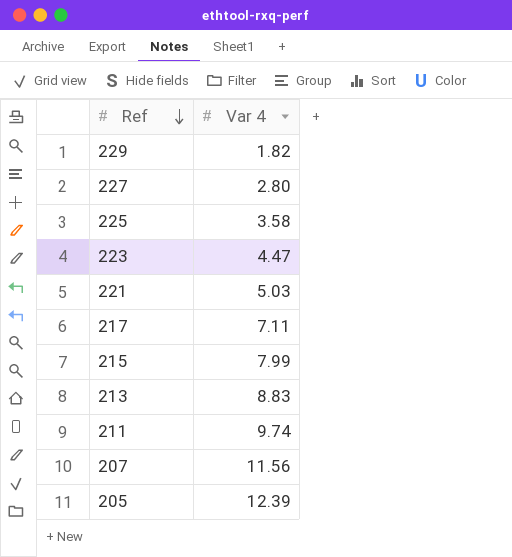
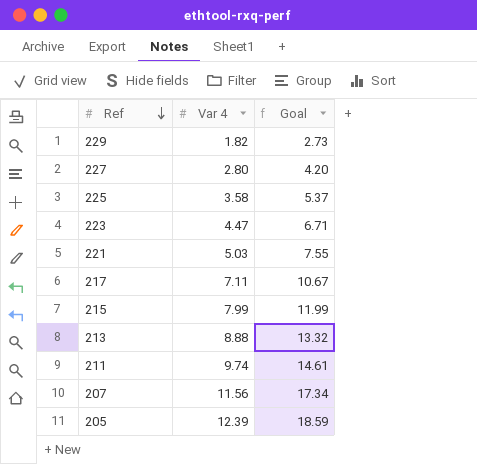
column Goal | formula: none -> [Var 4] * 1.5
213 | Var 4: 8.83 -> 8.88

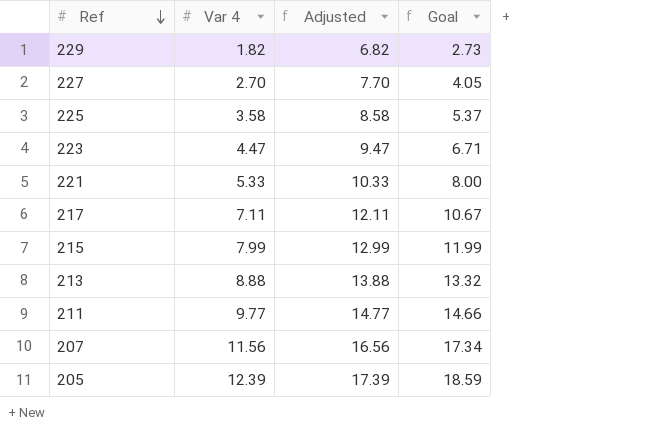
column Adjusted | formula: none -> [Var 4] + 5
227 | Var 4: 2.80 -> 2.70
227 | Goal: 4.20 -> 4.05
221 | Var 4: 5.03 -> 5.33
221 | Goal: 7.55 -> 8.00
211 | Var 4: 9.74 -> 9.77
211 | Goal: 14.61 -> 14.66

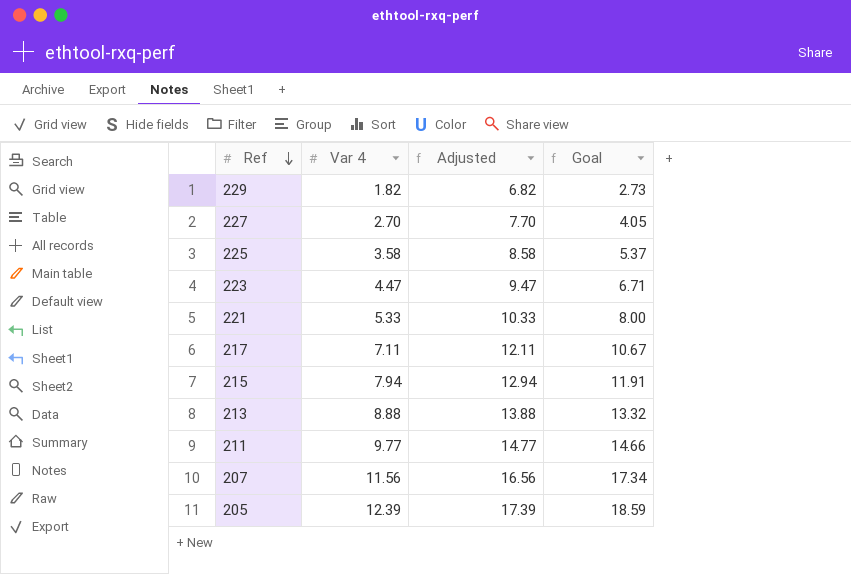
215 | Var 4: 7.99 -> 7.94
215 | Adjusted: 12.99 -> 12.94
215 | Goal: 11.99 -> 11.91

